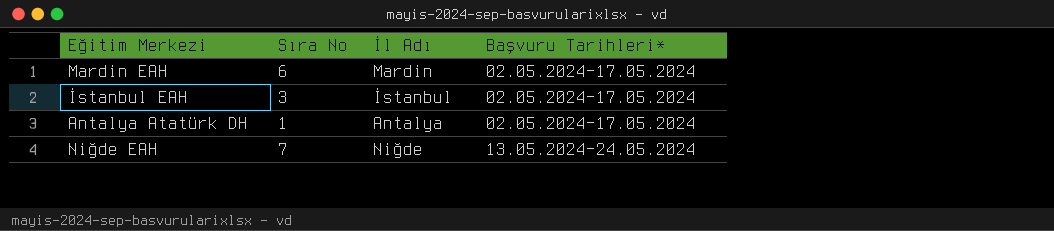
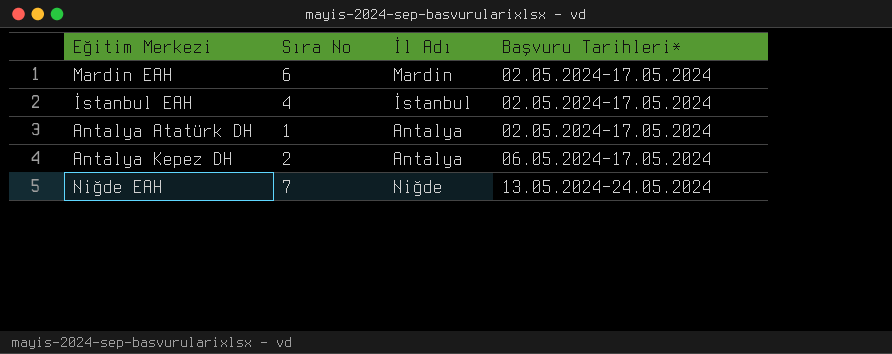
İstanbul EAH | Sıra No: 3 -> 4
row Antalya Kepez DH: none -> 2 | Antalya | 06.05.2024-17.05.2024

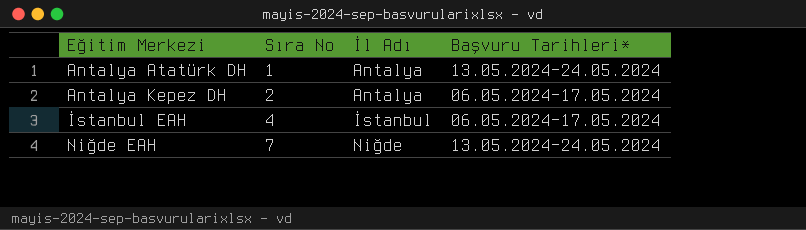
row order: Başvuru Tarihleri* ascending -> Eğitim Merkezi ascending
row Mardin EAH: 6 | Mardin | 02.05.2024-17.05.2024 -> none
Antalya Atatürk DH | Başvuru Tarihleri*: 02.05.2024-17.05.2024 -> 13.05.2024-24.05.2024
İstanbul EAH | Başvuru Tarihleri*: 02.05.2024-17.05.2024 -> 06.05.2024-17.05.2024

